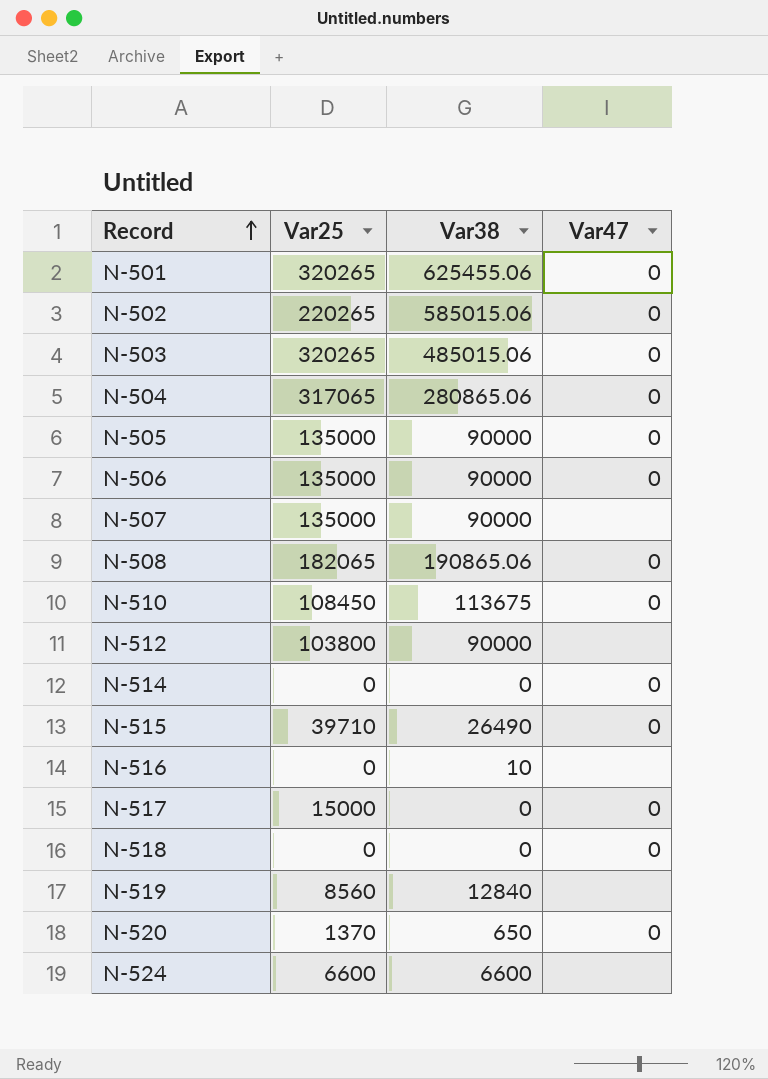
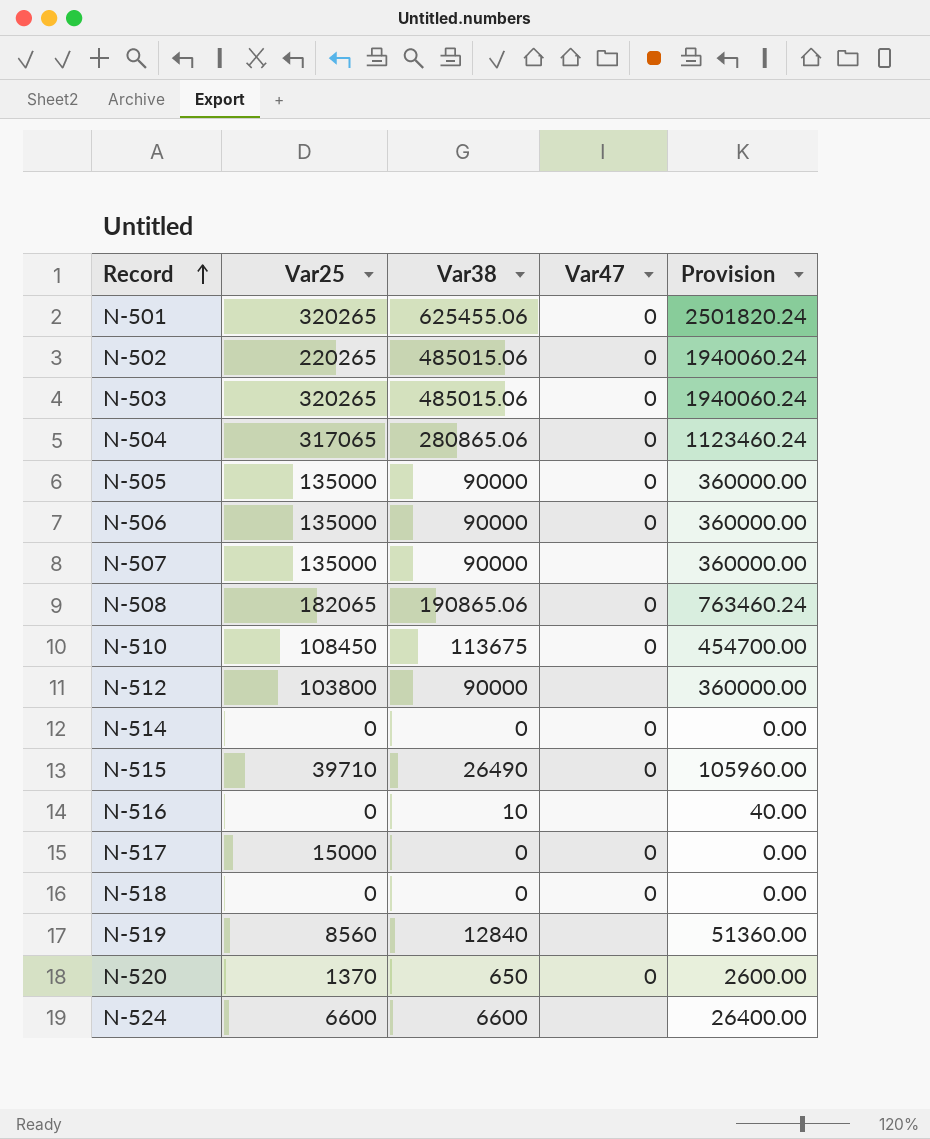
column Provision | formula: none -> [Var38] * 4
N-502 | Var38: 585015.06 -> 485015.06

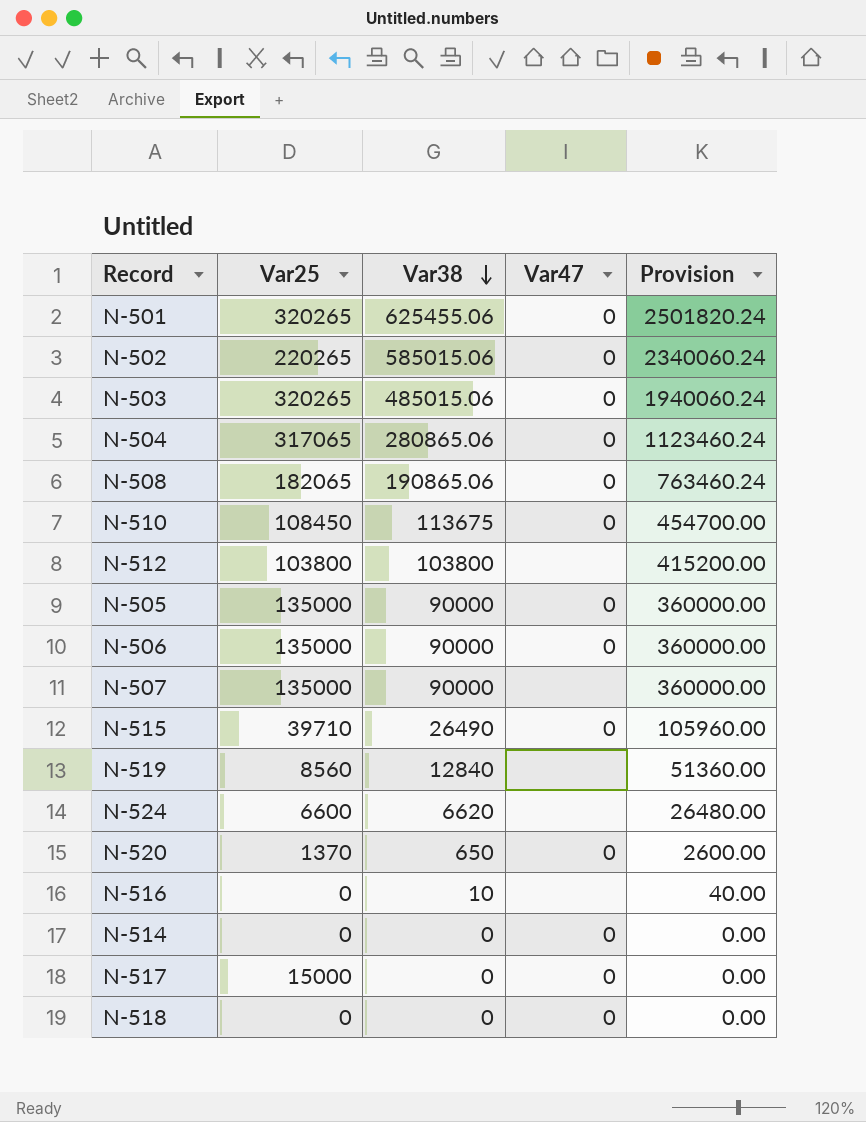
row order: Record ascending -> Var38 descending
N-502 | Var38: 485015.06 -> 585015.06
N-502 | Provision: 1940060.24 -> 2340060.24
N-512 | Var38: 90000 -> 103800
N-512 | Provision: 360000.00 -> 415200.00
N-524 | Var38: 6600 -> 6620
N-524 | Provision: 26400.00 -> 26480.00

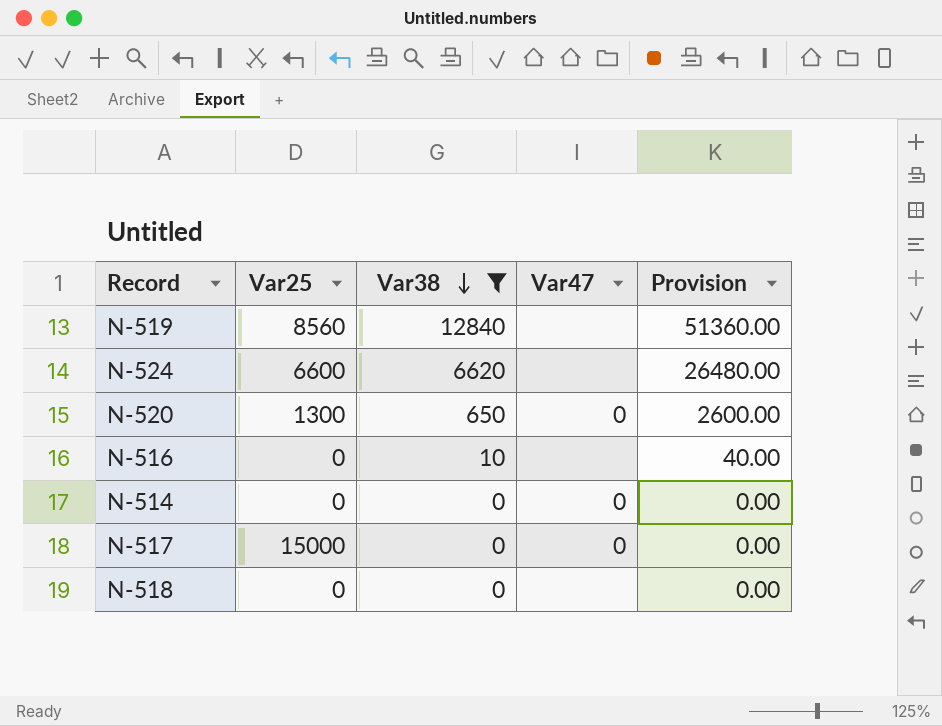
filter: none -> Var38 <= 12840
N-520 | Var25: 1370 -> 1300
N-518 | Var47: 0 -> none

